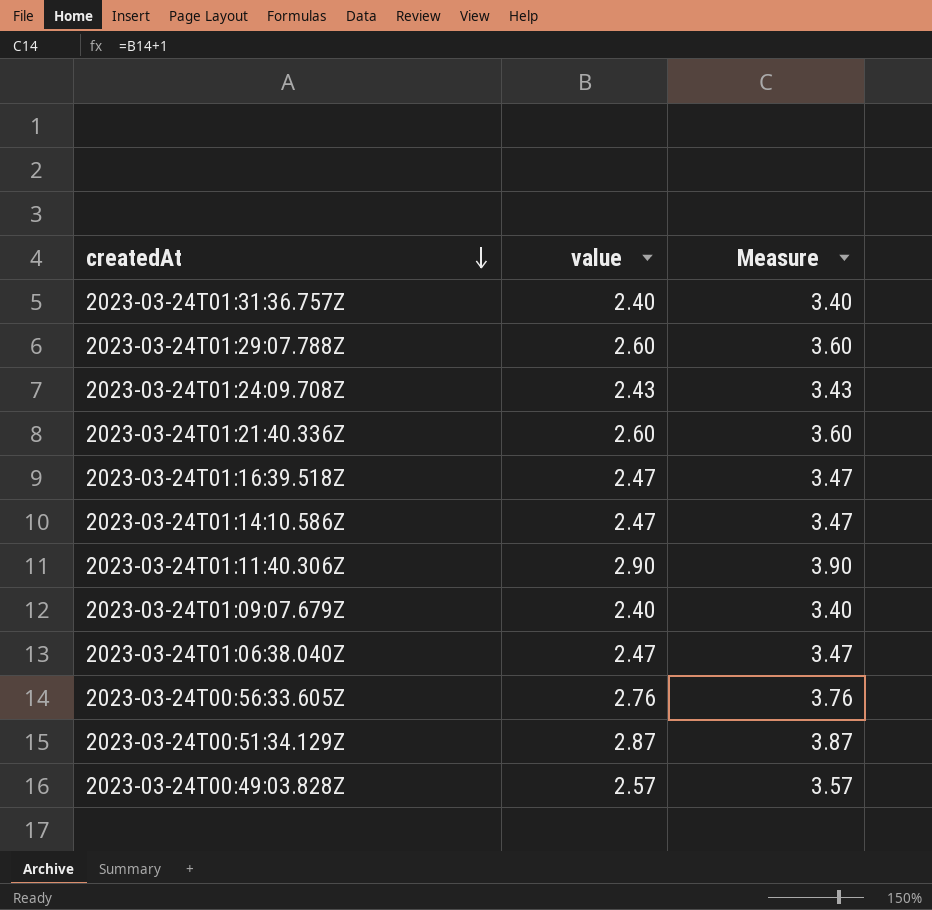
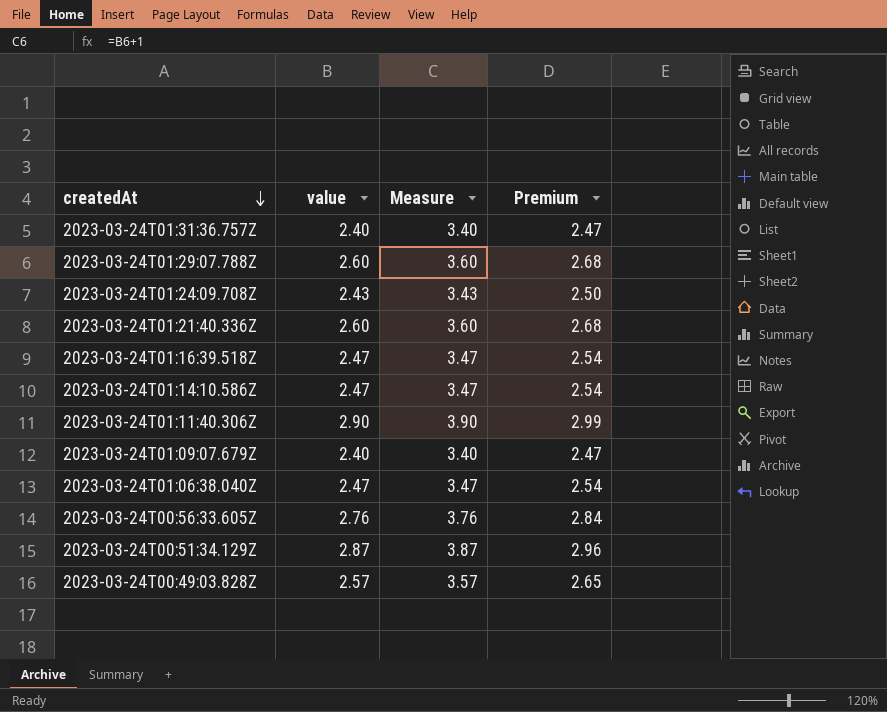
column Premium | formula: none -> [value] * 1.03

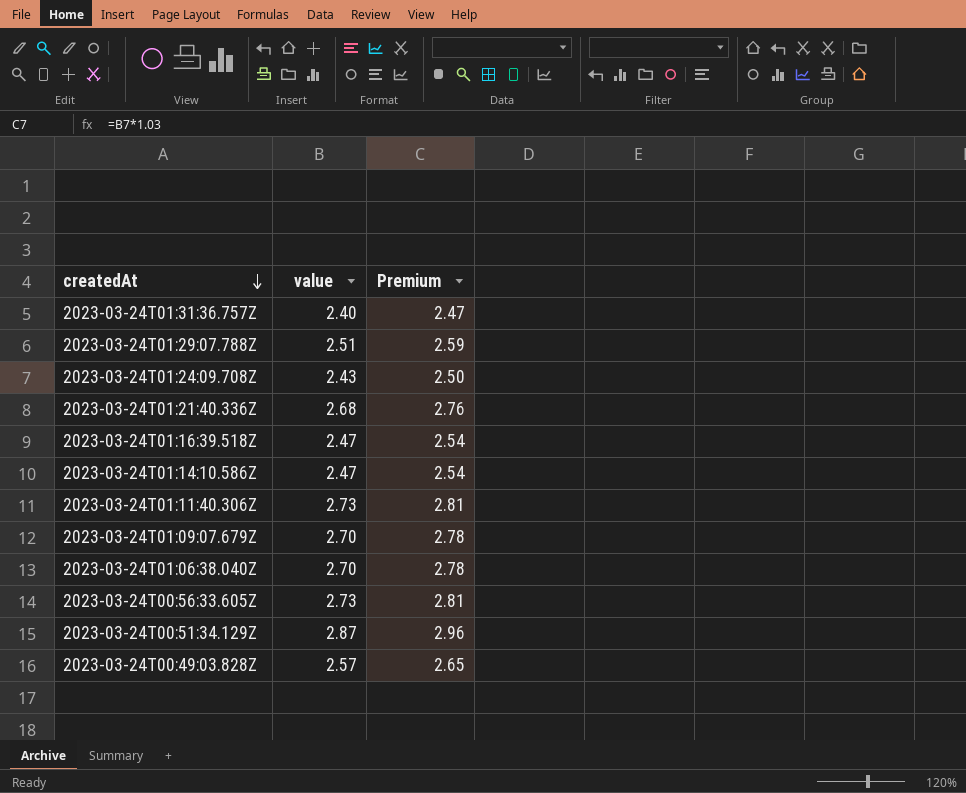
column Measure | formula: [value] + 1 -> none
2023-03-24T01:29:07.788Z | value: 2.60 -> 2.51
2023-03-24T01:29:07.788Z | Premium: 2.68 -> 2.59
2023-03-24T01:21:40.336Z | value: 2.60 -> 2.68
2023-03-24T01:21:40.336Z | Premium: 2.68 -> 2.76
2023-03-24T01:11:40.306Z | value: 2.90 -> 2.73
2023-03-24T01:11:40.306Z | Premium: 2.99 -> 2.81
2023-03-24T01:09:07.679Z | value: 2.40 -> 2.70
2023-03-24T01:09:07.679Z | Premium: 2.47 -> 2.78
2023-03-24T01:06:38.040Z | value: 2.47 -> 2.70
2023-03-24T01:06:38.040Z | Premium: 2.54 -> 2.78
2023-03-24T00:56:33.605Z | value: 2.76 -> 2.73
2023-03-24T00:56:33.605Z | Premium: 2.84 -> 2.81

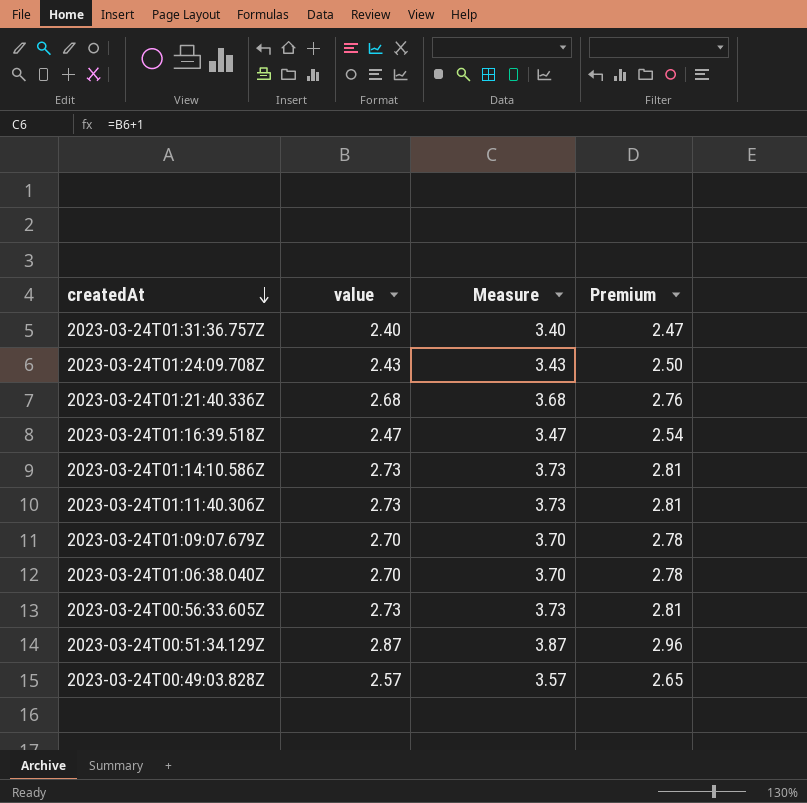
column Measure | formula: none -> [value] + 1
row 2023-03-24T01:29:07.788Z: 2.51 | 2.59 -> none
2023-03-24T01:14:10.586Z | value: 2.47 -> 2.73
2023-03-24T01:14:10.586Z | Premium: 2.54 -> 2.81

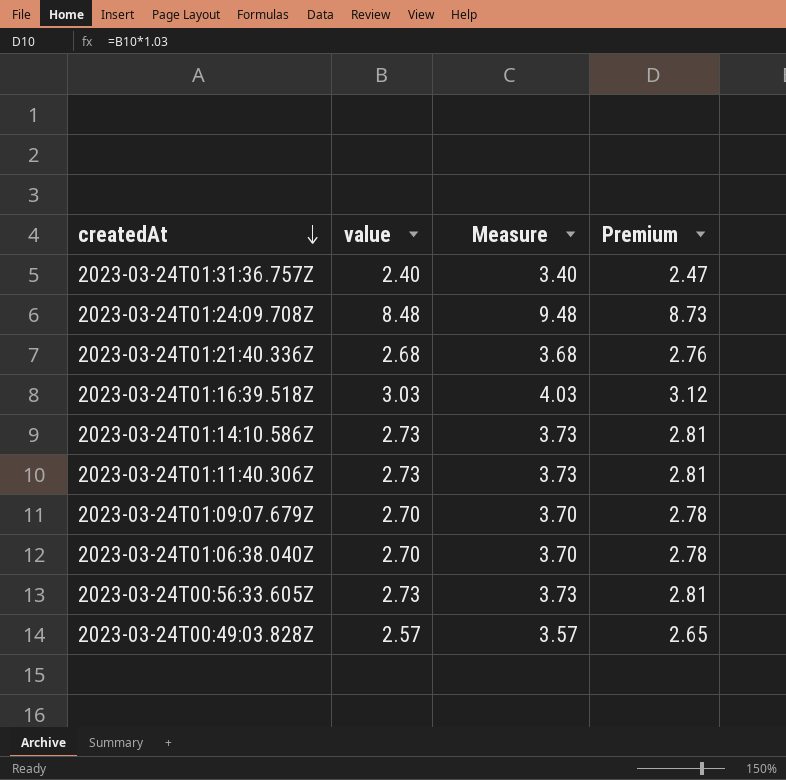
row 2023-03-24T00:51:34.129Z: 2.87 | 3.87 | 2.96 -> none
2023-03-24T01:24:09.708Z | value: 2.43 -> 8.48
2023-03-24T01:24:09.708Z | Measure: 3.43 -> 9.48
2023-03-24T01:24:09.708Z | Premium: 2.50 -> 8.73
2023-03-24T01:16:39.518Z | value: 2.47 -> 3.03
2023-03-24T01:16:39.518Z | Measure: 3.47 -> 4.03
2023-03-24T01:16:39.518Z | Premium: 2.54 -> 3.12

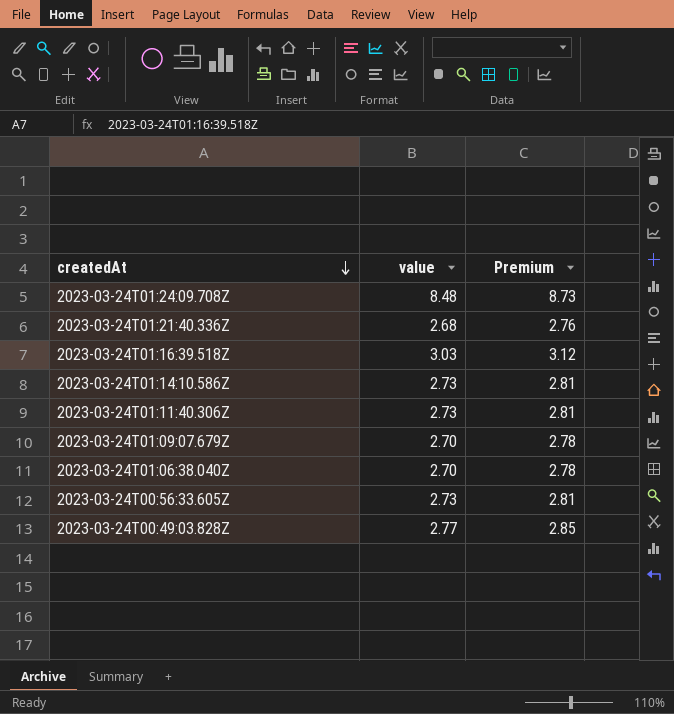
column Measure | formula: [value] + 1 -> none
row 2023-03-24T01:31:36.757Z: 2.40 | 3.40 | 2.47 -> none
2023-03-24T00:49:03.828Z | value: 2.57 -> 2.77
2023-03-24T00:49:03.828Z | Premium: 2.65 -> 2.85

